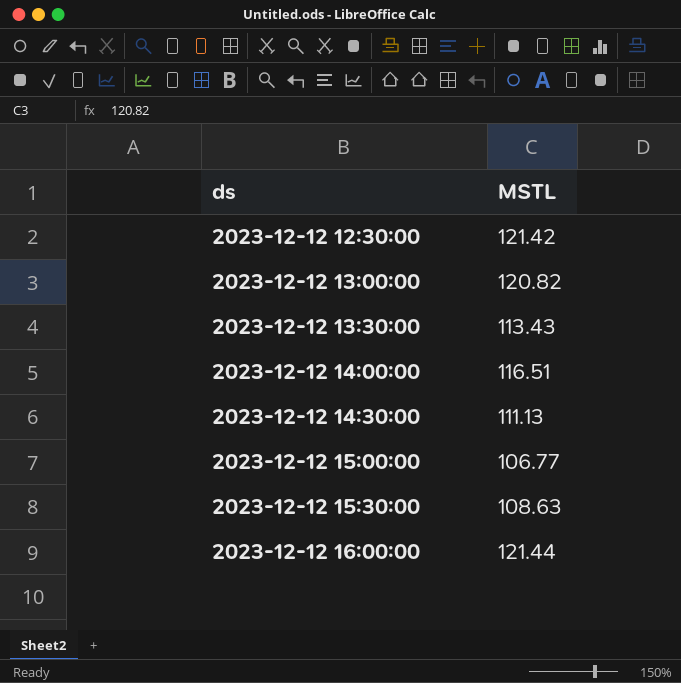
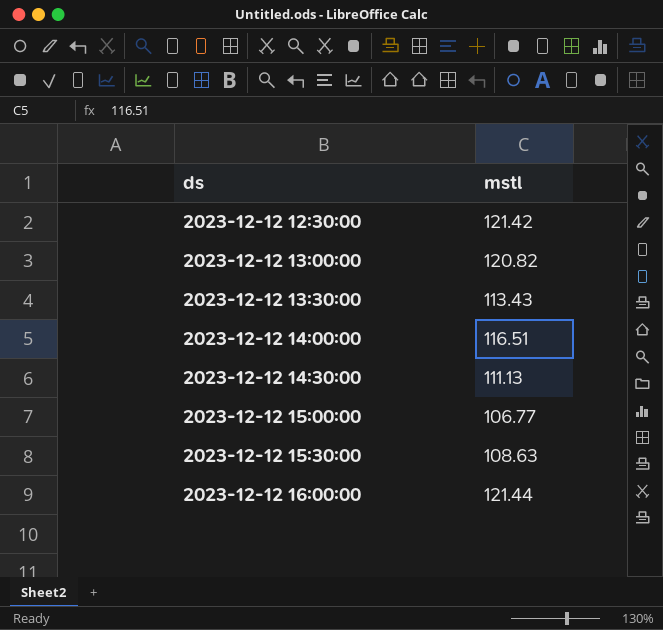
column name: MSTL -> mstl

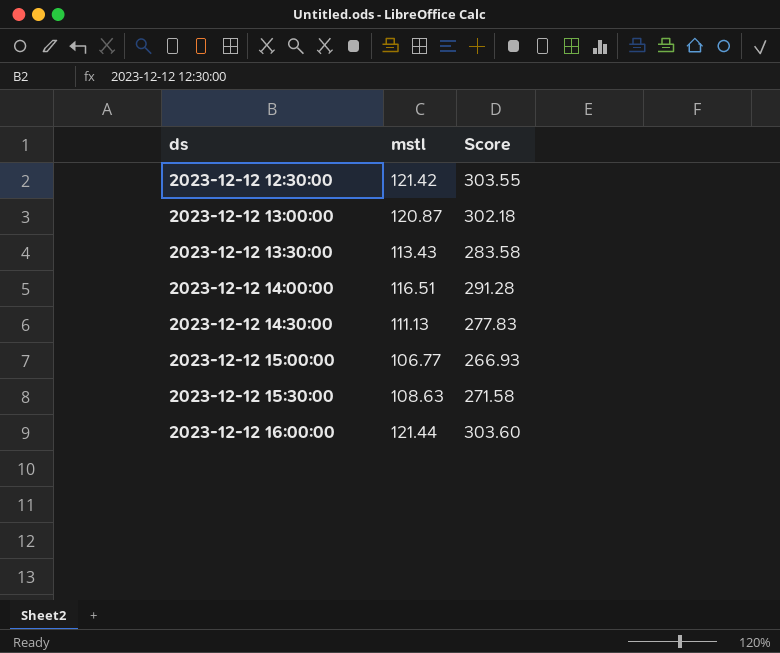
column Score | formula: none -> [mstl] * 2.5
2023-12-12 13:00:00 | mstl: 120.82 -> 120.87

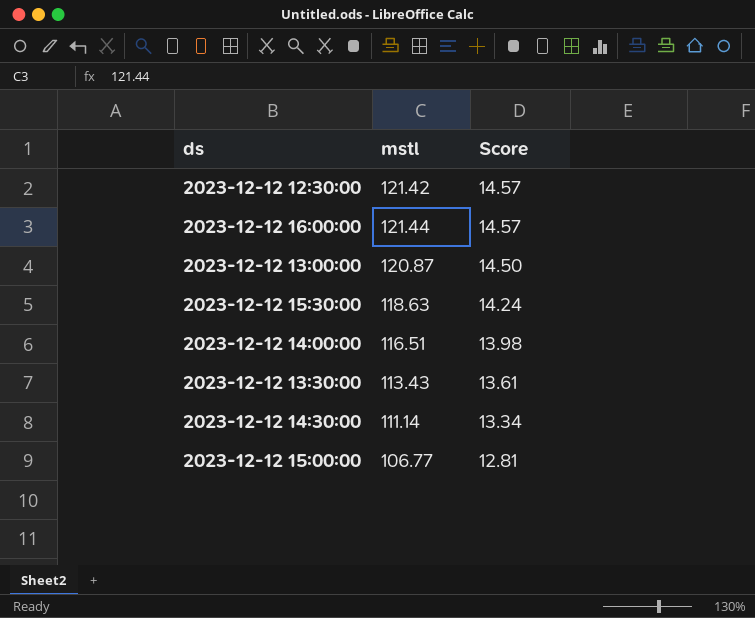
row order: ds ascending -> Score descending
column Score | formula: [mstl] * 2.5 -> [mstl] * 0.12
2023-12-12 15:30:00 | mstl: 108.63 -> 118.63
2023-12-12 14:30:00 | mstl: 111.13 -> 111.14

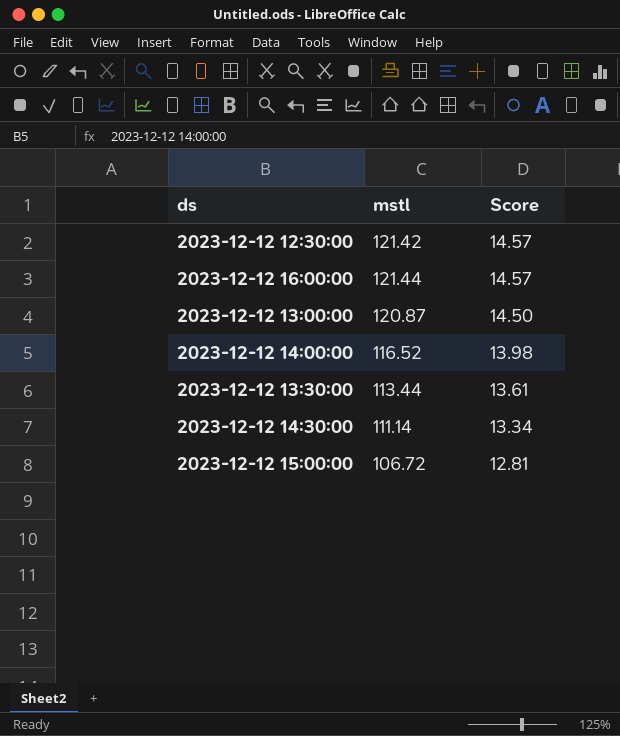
row 2023-12-12 15:30:00: 118.63 | 14.24 -> none
2023-12-12 14:00:00 | mstl: 116.51 -> 116.52
2023-12-12 13:30:00 | mstl: 113.43 -> 113.44
2023-12-12 15:00:00 | mstl: 106.77 -> 106.72

